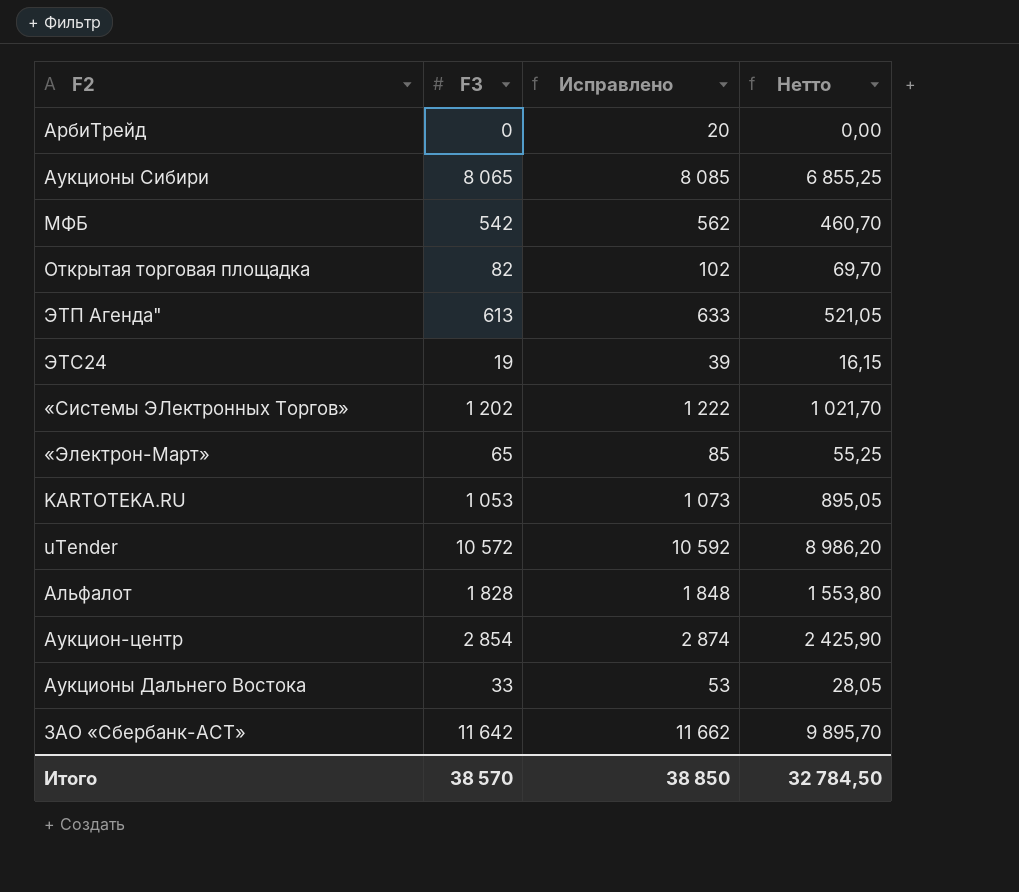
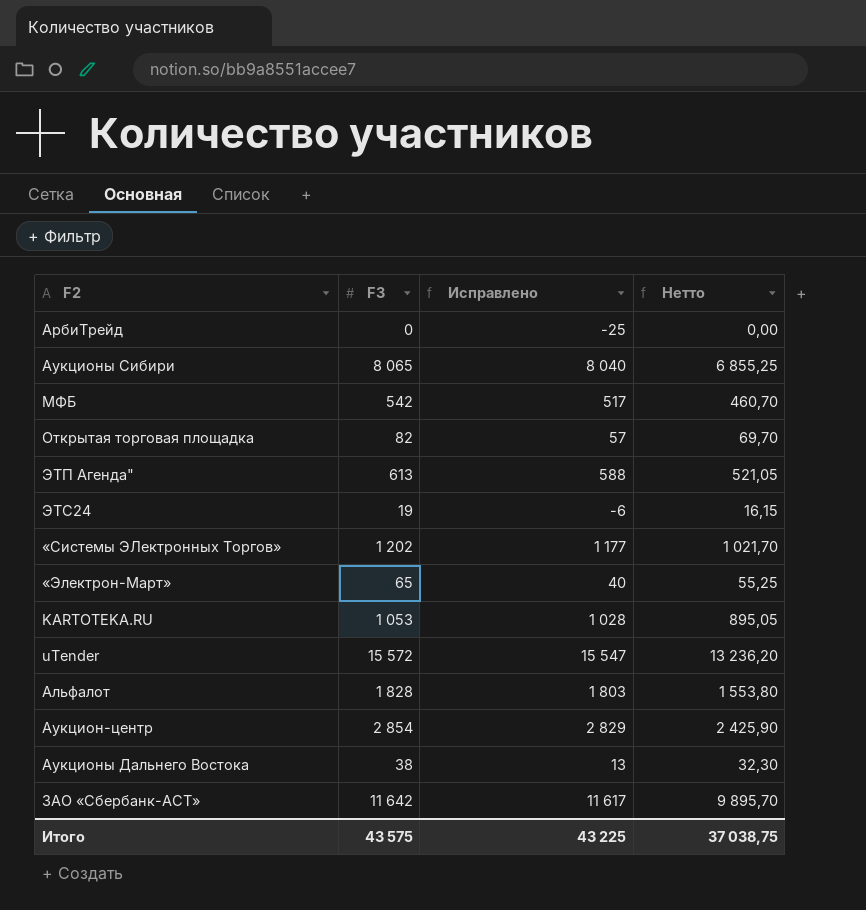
column Исправлено | formula: [F3] + 20 -> [F3] - 25
uTender | F3: 10 572 -> 15 572
uTender | Нетто: 8 986,20 -> 13 236,20
Аукционы Дальнего Востока | F3: 33 -> 38
Аукционы Дальнего Востока | Нетто: 28,05 -> 32,30
Итого | F3: 38 570 -> 43 575
Итого | Исправлено: 38 850 -> 43 225
Итого | Нетто: 32 784,50 -> 37 038,75

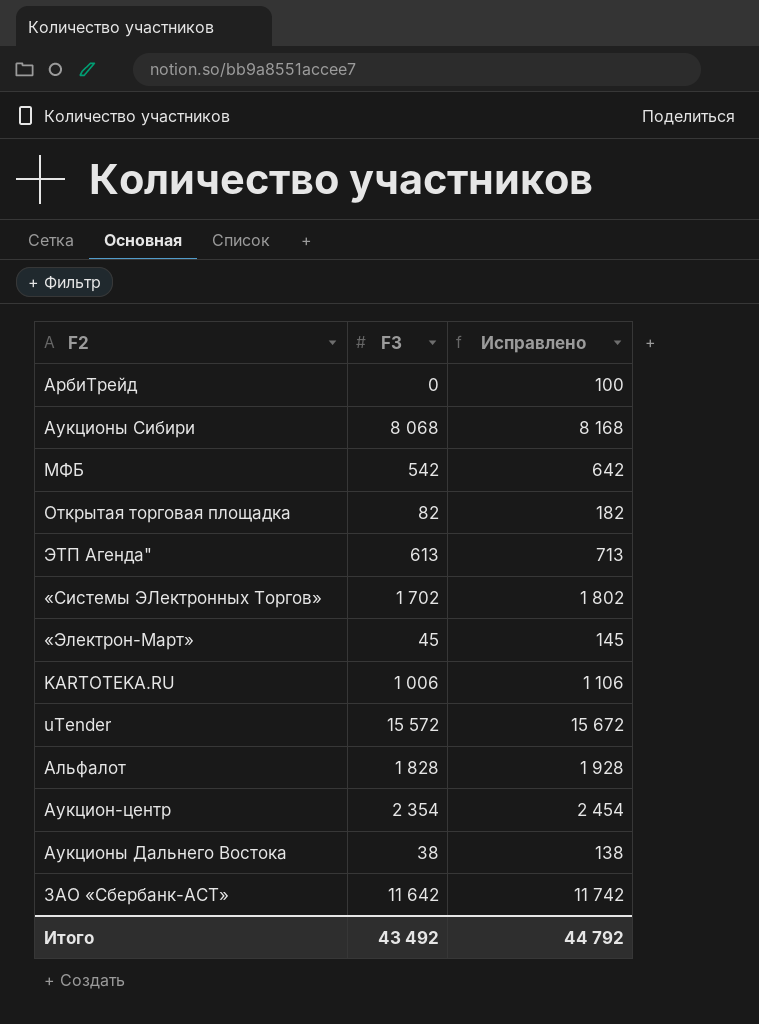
column Нетто | formula: [F3] * 0,85 -> none
column Исправлено | formula: [F3] - 25 -> [F3] + 100
row ЭТС24: 19 | -6 | 16,15 -> none
Аукционы Сибири | F3: 8 065 -> 8 068
«Системы ЭЛектронных Торгов» | F3: 1 202 -> 1 702
«Электрон-Март» | F3: 65 -> 45
KARTOTEKA.RU | F3: 1 053 -> 1 006
Аукцион-центр | F3: 2 854 -> 2 354
Итого | F3: 43 575 -> 43 492
Итого | Исправлено: 43 225 -> 44 792

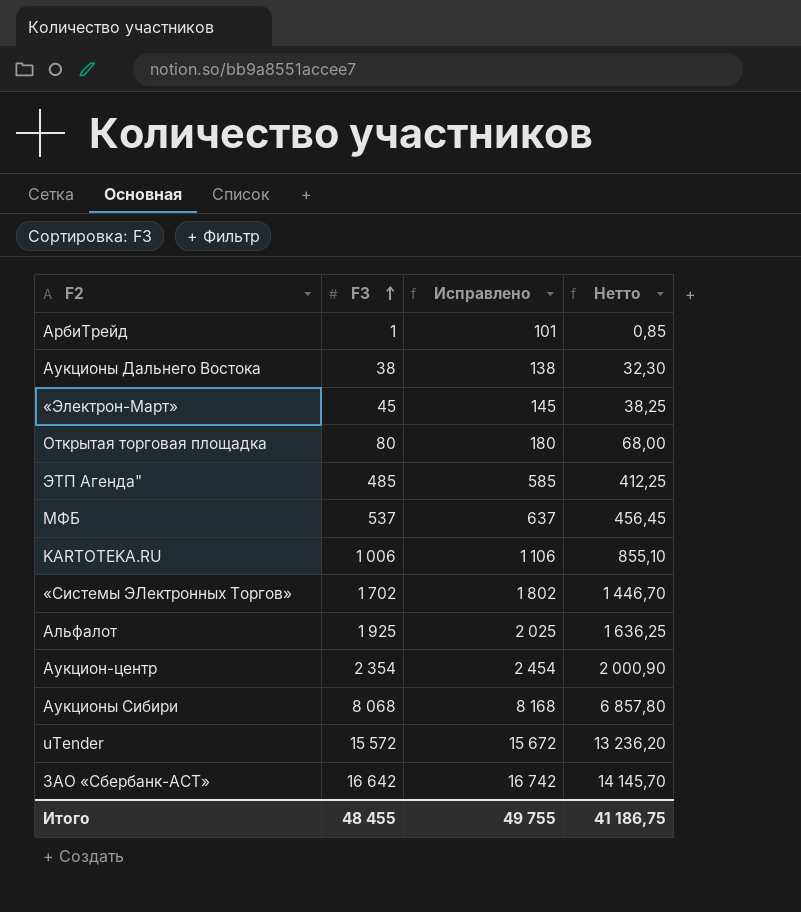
row order: none -> F3 ascending
column Нетто | formula: none -> [F3] * 0,85
АрбиТрейд | F3: 0 -> 1
АрбиТрейд | Исправлено: 100 -> 101
Открытая торговая площадка | F3: 82 -> 80
Открытая торговая площадка | Исправлено: 182 -> 180
ЭТП Агенда" | F3: 613 -> 485
ЭТП Агенда" | Исправлено: 713 -> 585
МФБ | F3: 542 -> 537
МФБ | Исправлено: 642 -> 637
Альфалот | F3: 1 828 -> 1 925
Альфалот | Исправлено: 1 928 -> 2 025
ЗАО «Сбербанк-АСТ» | F3: 11 642 -> 16 642
ЗАО «Сбербанк-АСТ» | Исправлено: 11 742 -> 16 742
Итого | F3: 43 492 -> 48 455
Итого | Исправлено: 44 792 -> 49 755

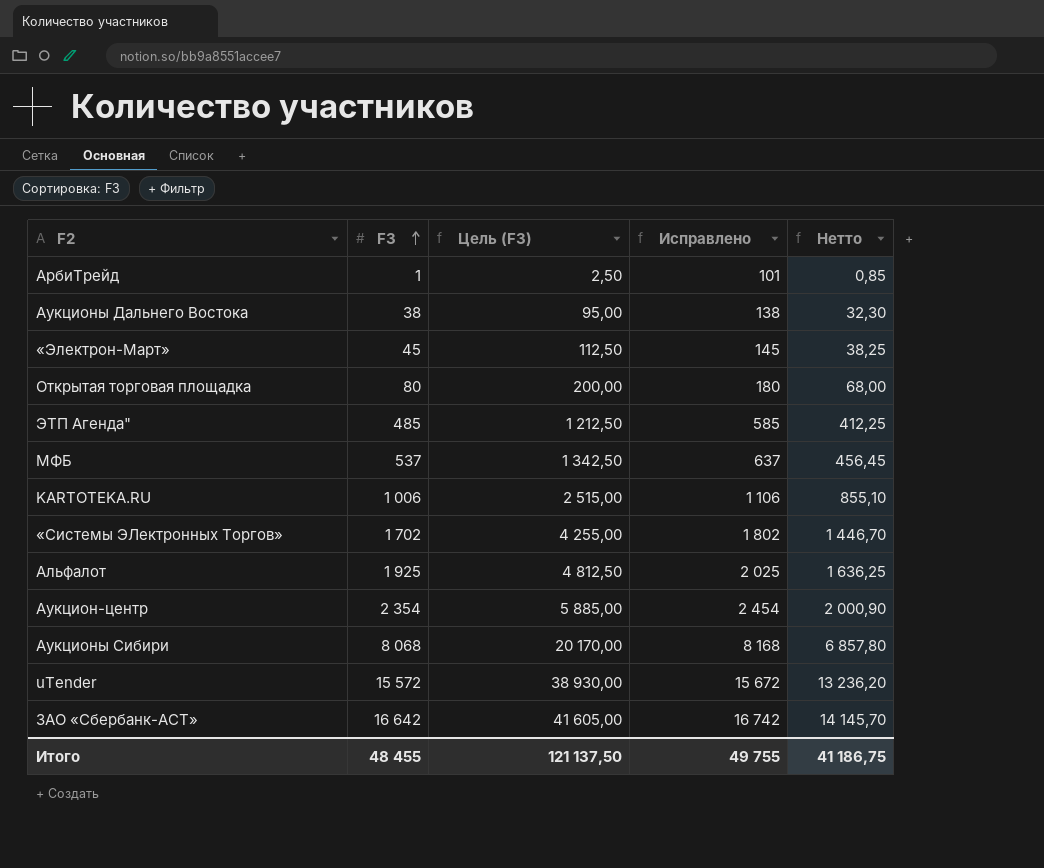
column Цель (F3) | formula: none -> [F3] * 2,5

